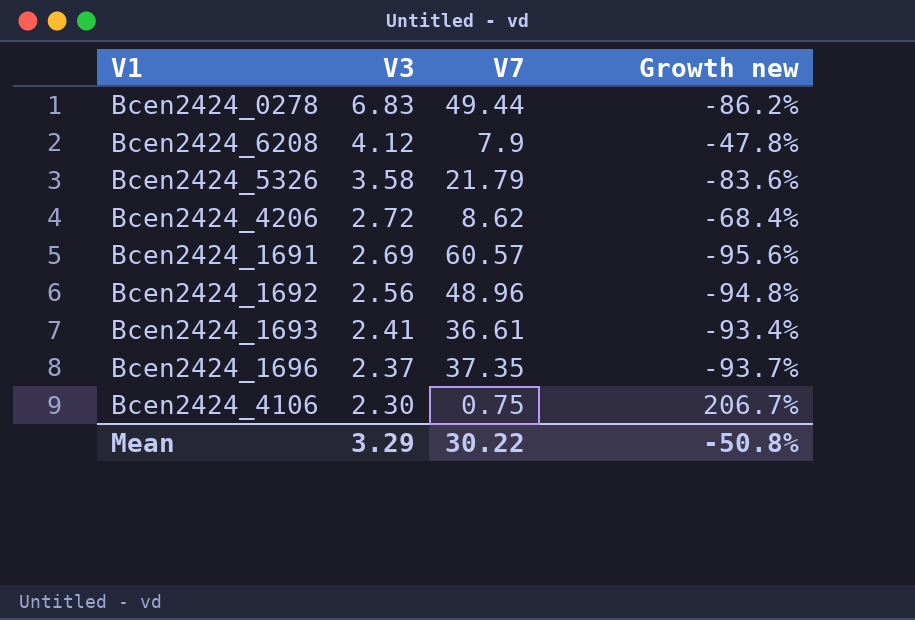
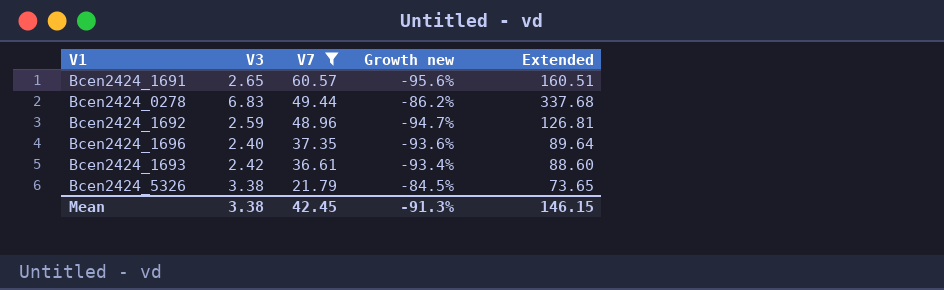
filter: none -> V7 >= 21.79
row order: V3 descending -> V7 descending
column Extended | formula: none -> [V3] * [V7]
Bcen2424_1691 | V3: 2.69 -> 2.65
Bcen2424_1692 | V3: 2.56 -> 2.59
Bcen2424_1692 | Growth new: -94.8% -> -94.7%
Bcen2424_1696 | V3: 2.37 -> 2.40
Bcen2424_1696 | Growth new: -93.7% -> -93.6%
Bcen2424_1693 | V3: 2.41 -> 2.42
Bcen2424_5326 | V3: 3.58 -> 3.38
Bcen2424_5326 | Growth new: -83.6% -> -84.5%
Mean | V3: 3.29 -> 3.38
Mean | V7: 30.22 -> 42.45
Mean | Growth new: -50.8% -> -91.3%

